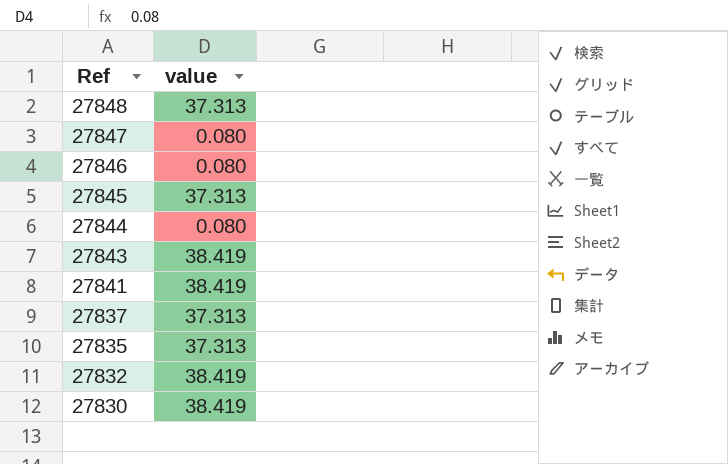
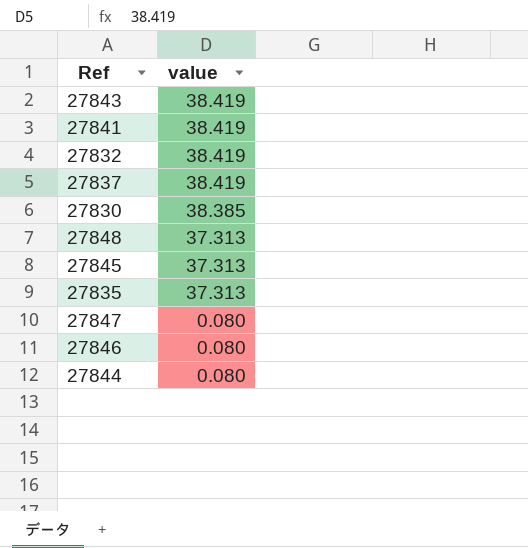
row order: Ref descending -> value descending
27837 | value: 37.313 -> 38.419
27830 | value: 38.419 -> 38.385

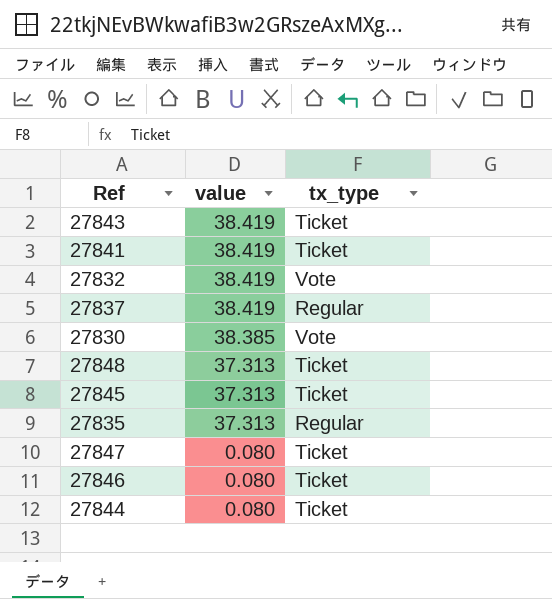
column tx_type | position: none -> 3

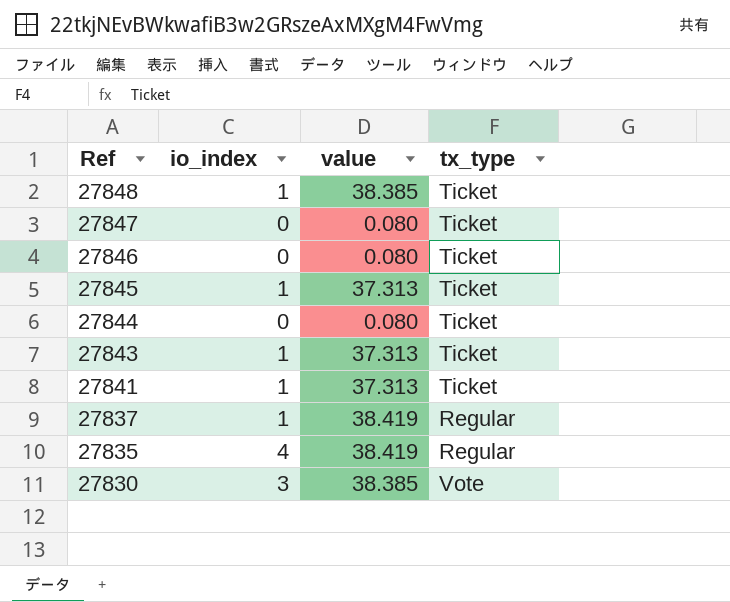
row order: value descending -> Ref descending
column io_index | position: none -> 2
row 27832: 38.419 | Vote -> none
27848 | value: 37.313 -> 38.385
27843 | value: 38.419 -> 37.313
27841 | value: 38.419 -> 37.313
27835 | value: 37.313 -> 38.419

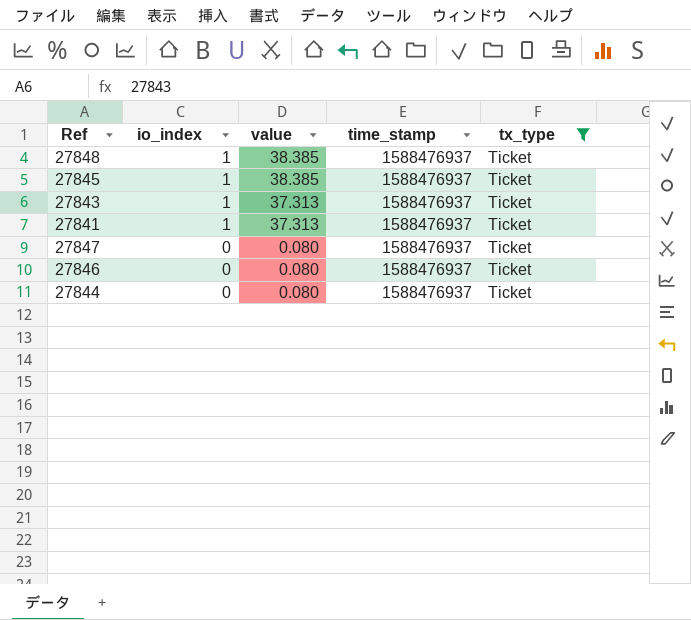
filter: none -> tx_type = Ticket
row order: Ref descending -> io_index descending
column time_stamp | position: none -> 4
27845 | value: 37.313 -> 38.385

